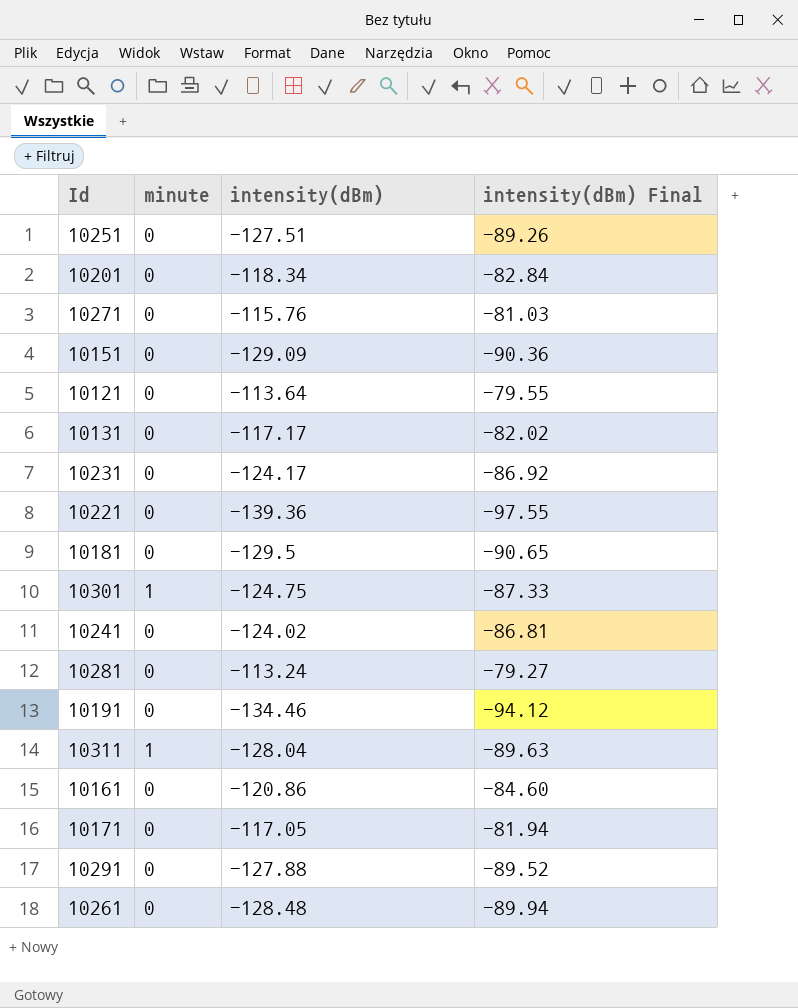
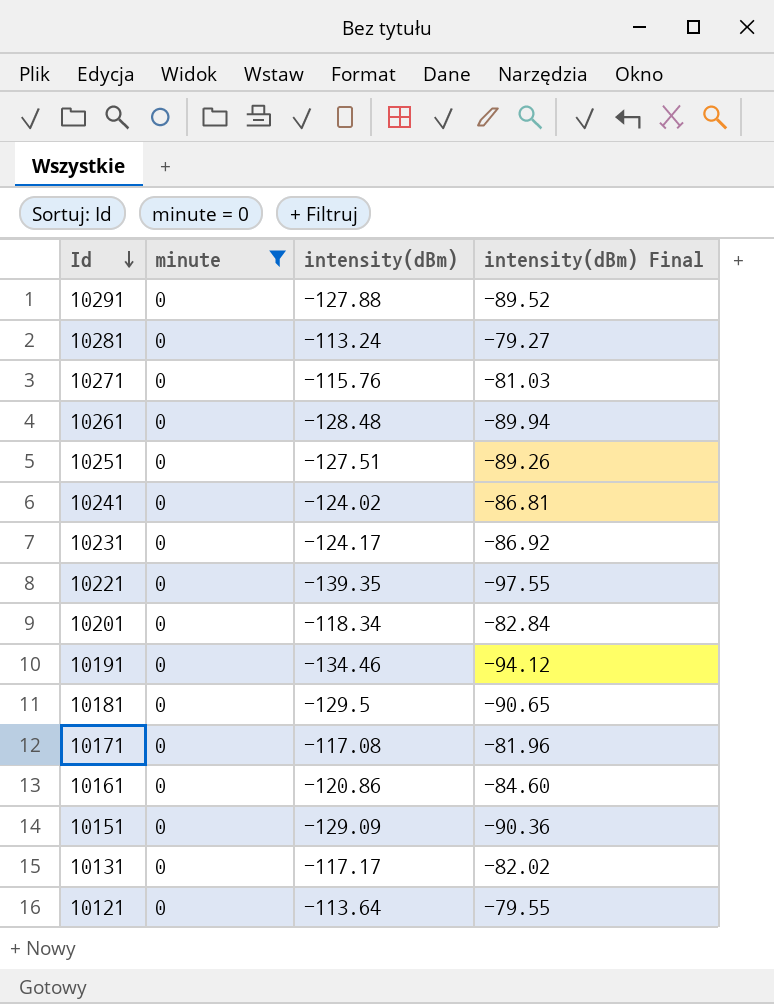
filter: none -> minute = 0
row order: none -> Id descending
10221 | intensity(dBm): -139.36 -> -139.35
10171 | intensity(dBm): -117.05 -> -117.08
10171 | intensity(dBm) Final: -81.94 -> -81.96

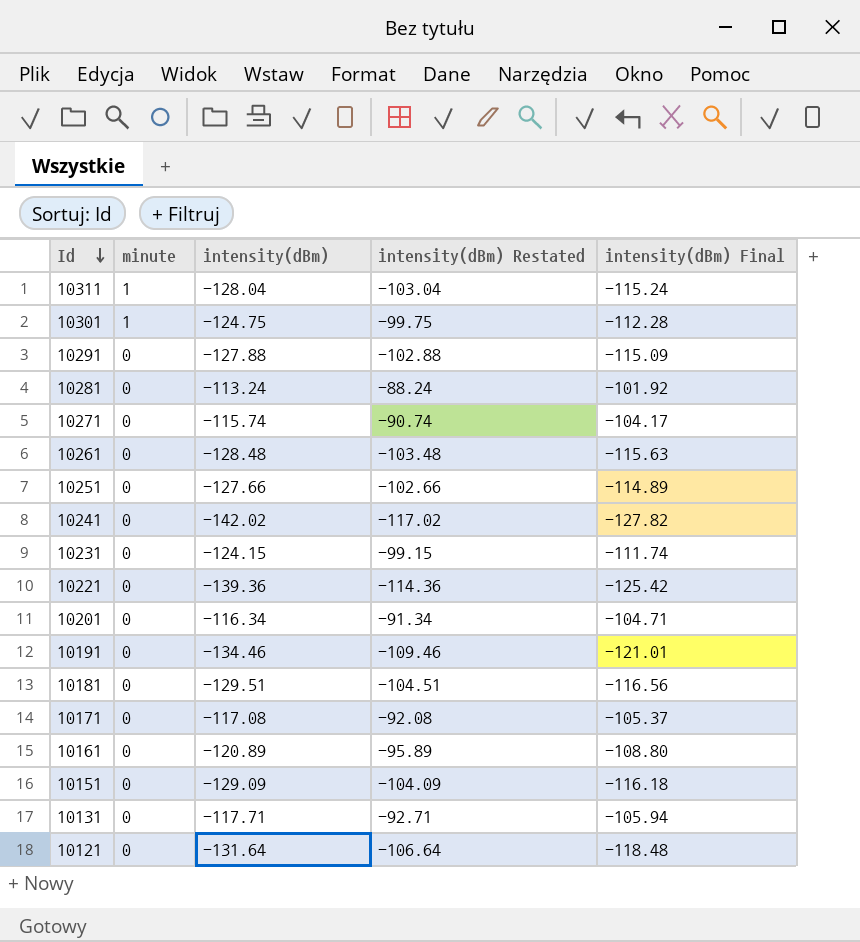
filter: minute = 0 -> none
column intensity(dBm) Restated | formula: none -> [intensity(dBm)] + 25
column intensity(dBm) Final | formula: [intensity(dBm)] * 0.7 -> [intensity(dBm)] * 0.9
10271 | intensity(dBm): -115.76 -> -115.74
10251 | intensity(dBm): -127.51 -> -127.66
10241 | intensity(dBm): -124.02 -> -142.02
10231 | intensity(dBm): -124.17 -> -124.15
10221 | intensity(dBm): -139.35 -> -139.36
10201 | intensity(dBm): -118.34 -> -116.34
10181 | intensity(dBm): -129.5 -> -129.51
10161 | intensity(dBm): -120.86 -> -120.89
10131 | intensity(dBm): -117.17 -> -117.71
10121 | intensity(dBm): -113.64 -> -131.64

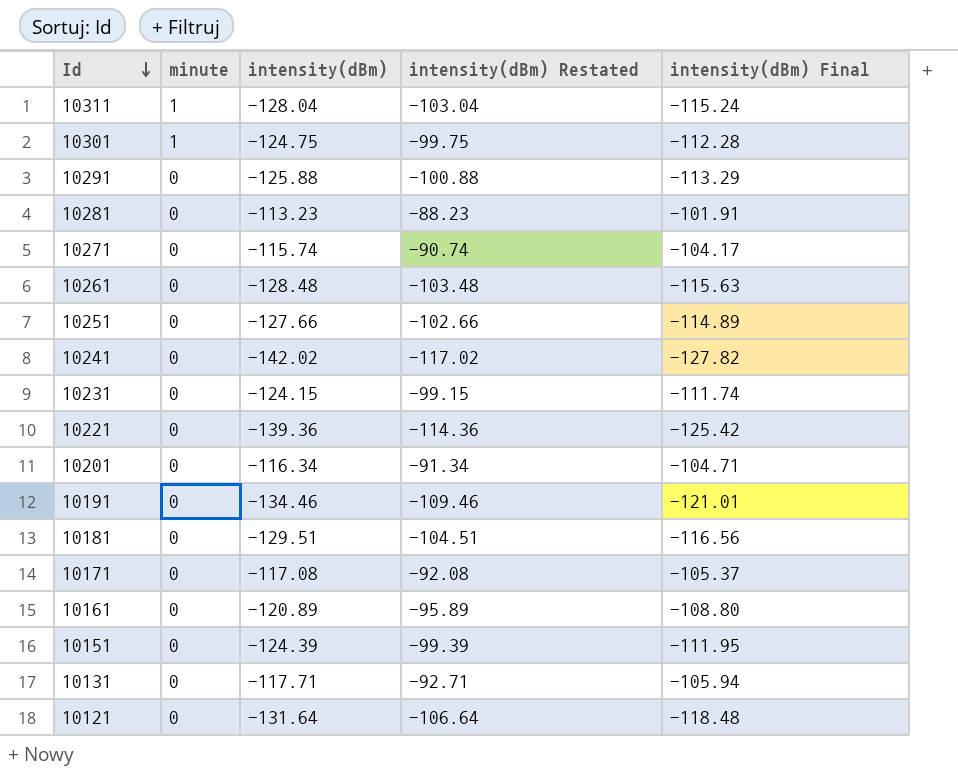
10291 | intensity(dBm): -127.88 -> -125.88
10291 | intensity(dBm) Restated: -102.88 -> -100.88
10291 | intensity(dBm) Final: -115.09 -> -113.29
10281 | intensity(dBm): -113.24 -> -113.23
10281 | intensity(dBm) Restated: -88.24 -> -88.23
10281 | intensity(dBm) Final: -101.92 -> -101.91
10151 | intensity(dBm): -129.09 -> -124.39
10151 | intensity(dBm) Restated: -104.09 -> -99.39
10151 | intensity(dBm) Final: -116.18 -> -111.95

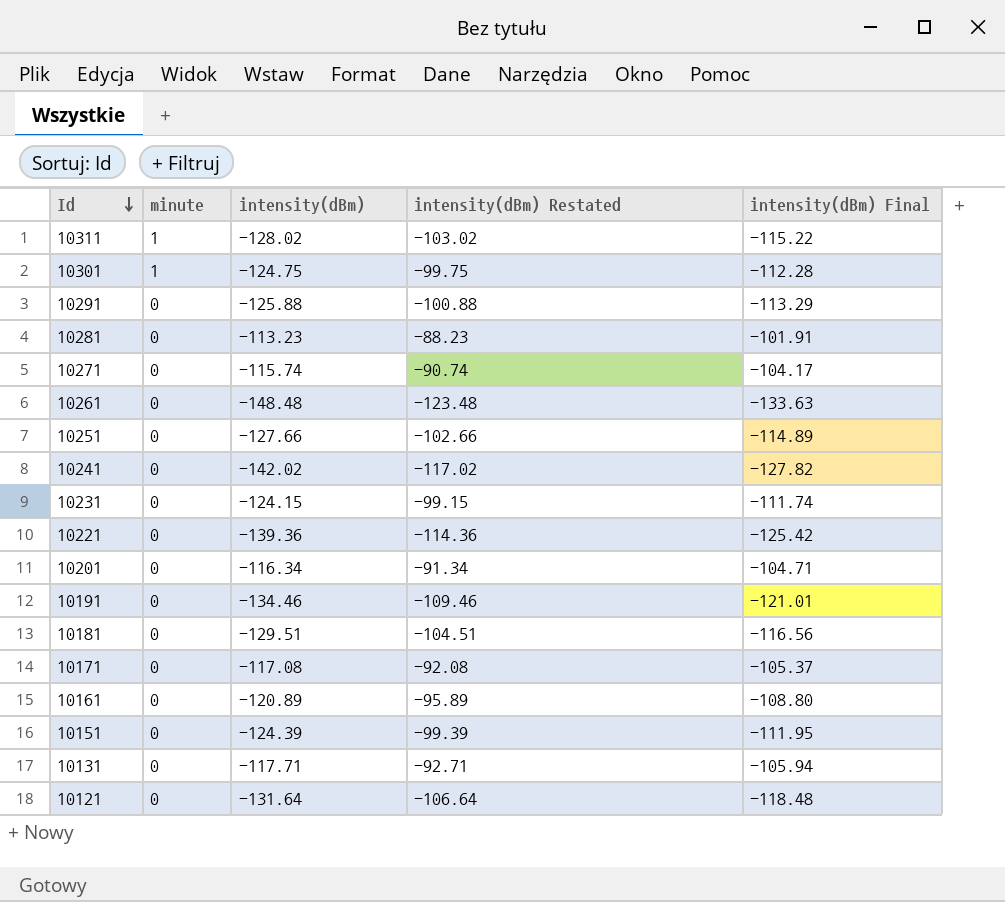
10311 | intensity(dBm): -128.04 -> -128.02
10311 | intensity(dBm) Restated: -103.04 -> -103.02
10311 | intensity(dBm) Final: -115.24 -> -115.22
10261 | intensity(dBm): -128.48 -> -148.48
10261 | intensity(dBm) Restated: -103.48 -> -123.48
10261 | intensity(dBm) Final: -115.63 -> -133.63

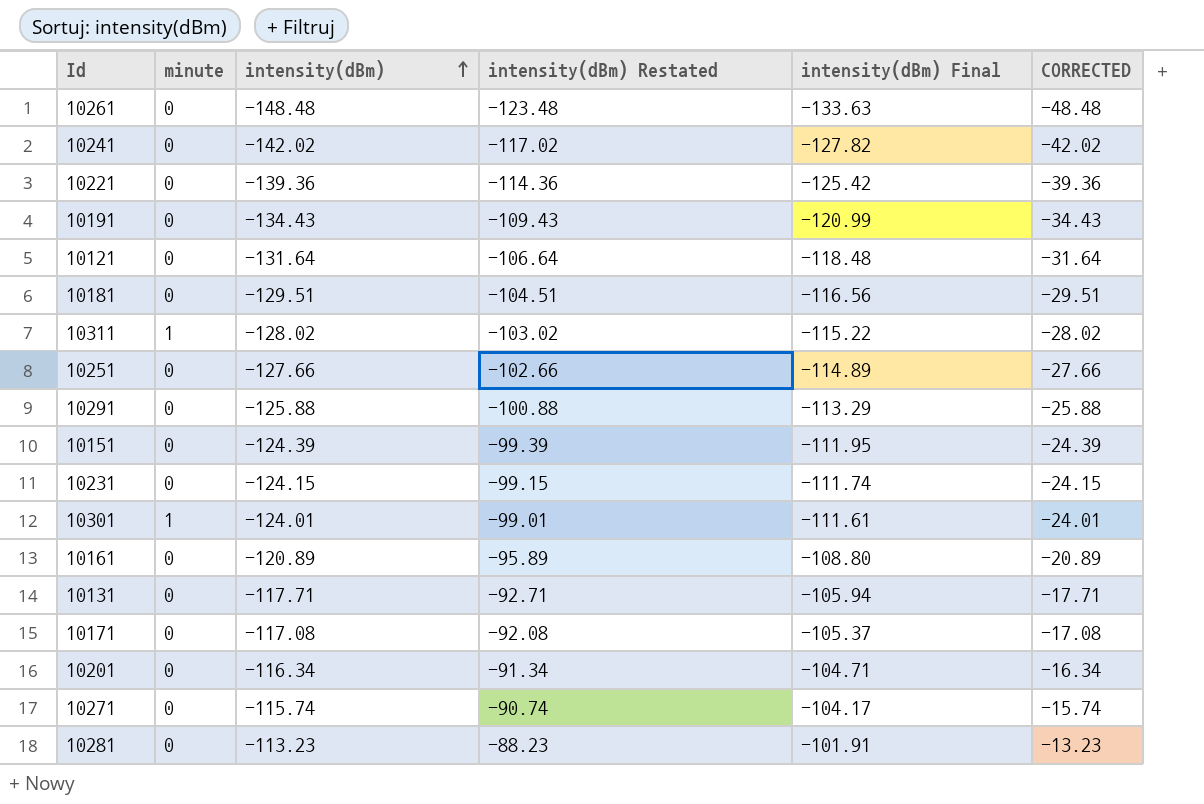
row order: Id descending -> intensity(dBm) ascending
column CORRECTED | formula: none -> [intensity(dBm)] + 100
10191 | intensity(dBm): -134.46 -> -134.43
10191 | intensity(dBm) Restated: -109.46 -> -109.43
10191 | intensity(dBm) Final: -121.01 -> -120.99
10301 | intensity(dBm): -124.75 -> -124.01
10301 | intensity(dBm) Restated: -99.75 -> -99.01
10301 | intensity(dBm) Final: -112.28 -> -111.61

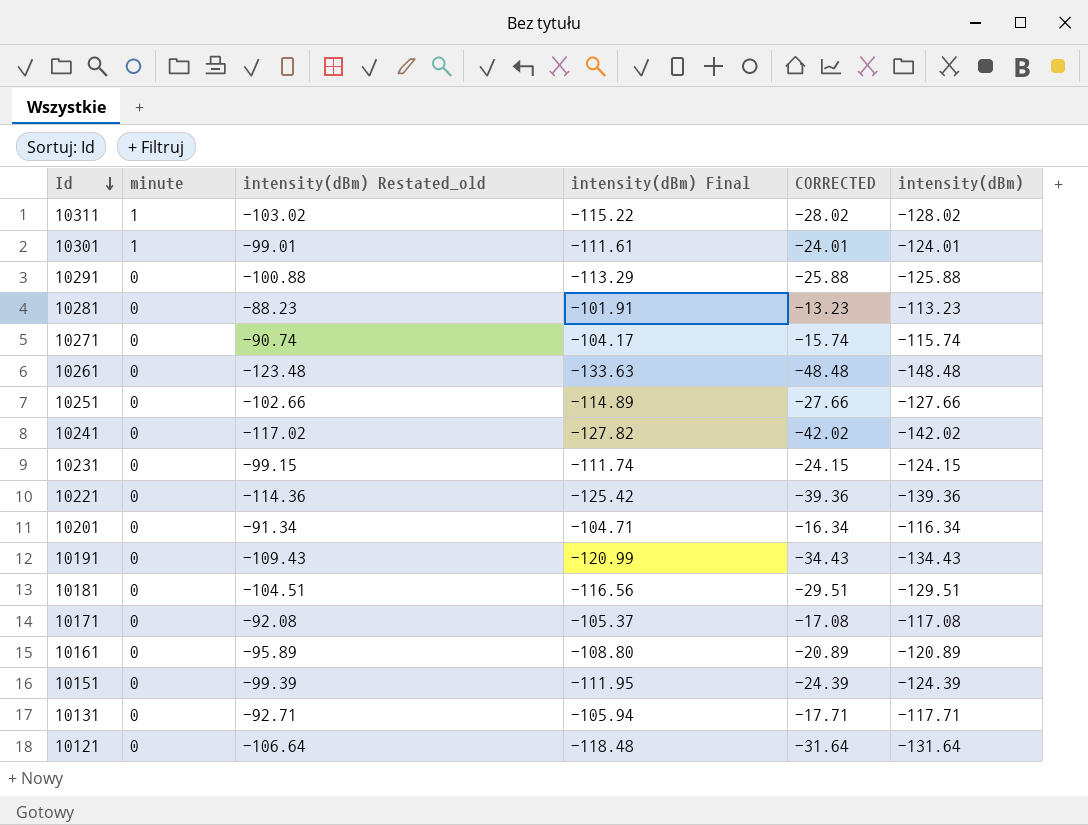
row order: intensity(dBm) ascending -> Id descending
column name: intensity(dBm) Restated -> intensity(dBm) Restated_old
column intensity(dBm) | position: 3 -> 6

